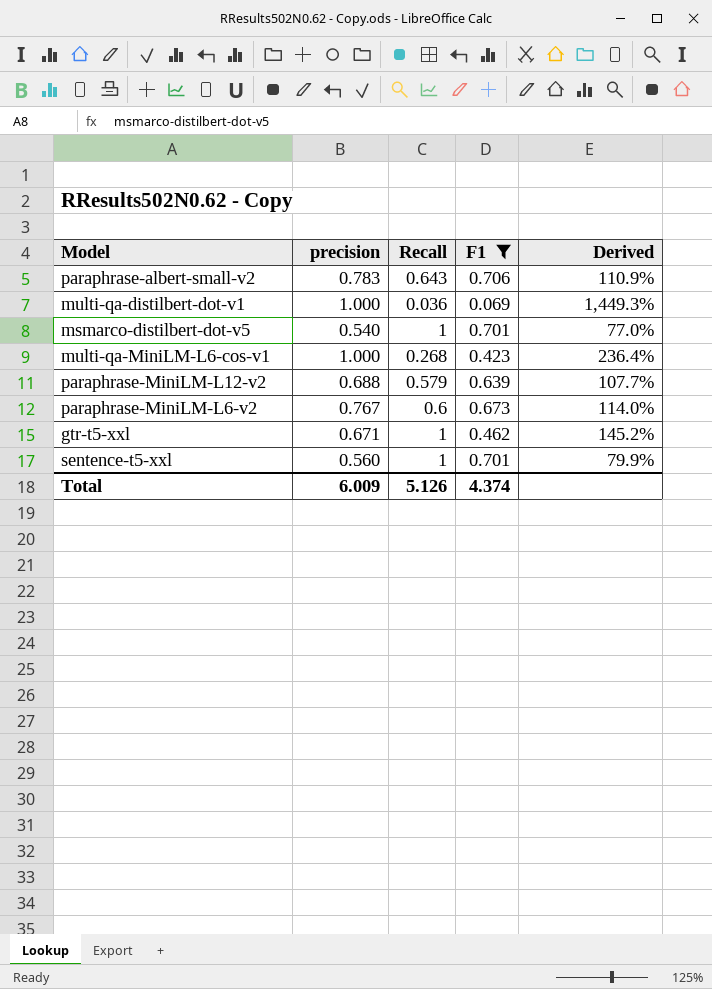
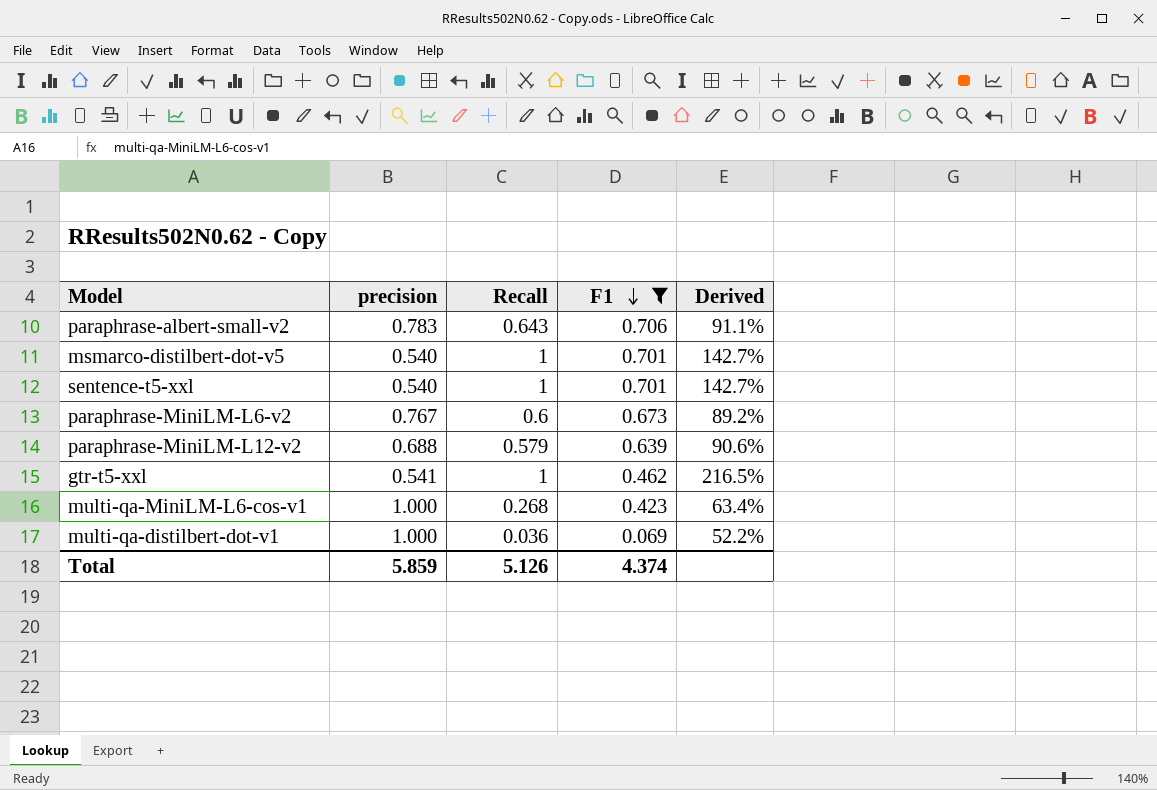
row order: none -> F1 descending
column Derived | formula: [precision] / [F1] -> [Recall] / [F1]
sentence-t5-xxl | precision: 0.560 -> 0.540
gtr-t5-xxl | precision: 0.671 -> 0.541
Total | precision: 6.009 -> 5.859

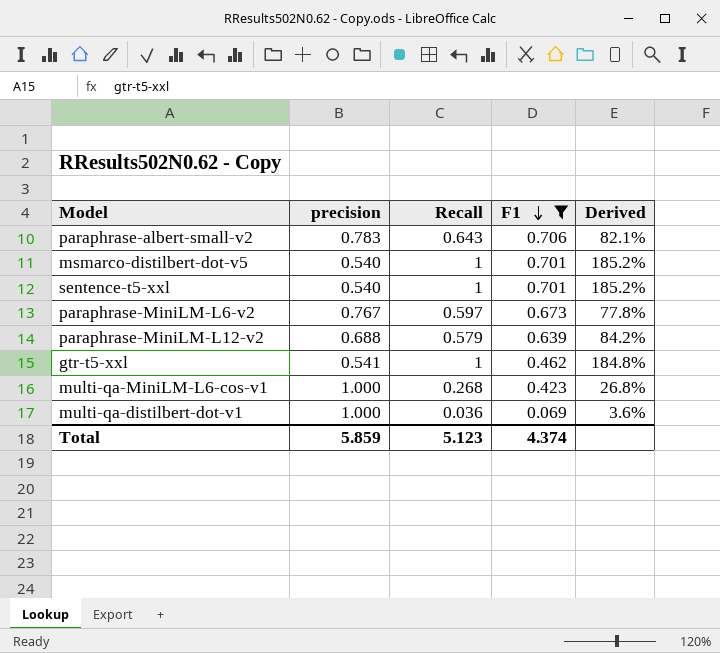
column Derived | formula: [Recall] / [F1] -> [Recall] / [precision]
paraphrase-MiniLM-L6-v2 | Recall: 0.6 -> 0.597
Total | Recall: 5.126 -> 5.123

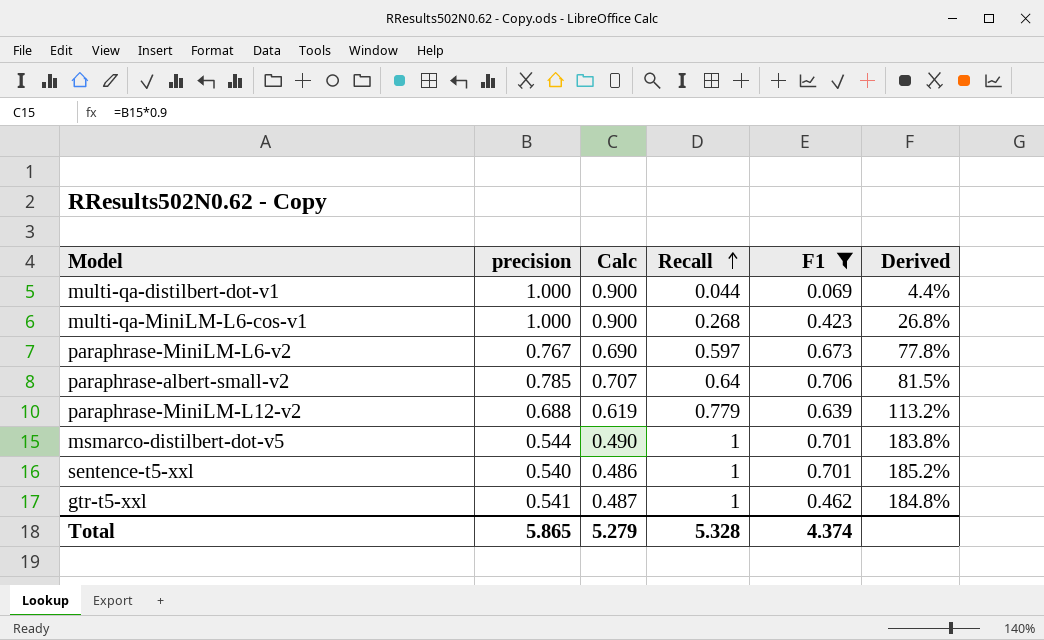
row order: F1 descending -> Recall ascending
column Calc | formula: none -> [precision] * 0.9
multi-qa-distilbert-dot-v1 | Recall: 0.036 -> 0.044
multi-qa-distilbert-dot-v1 | Derived: 3.6% -> 4.4%
paraphrase-albert-small-v2 | precision: 0.783 -> 0.785
paraphrase-albert-small-v2 | Recall: 0.643 -> 0.64
paraphrase-albert-small-v2 | Derived: 82.1% -> 81.5%
paraphrase-MiniLM-L12-v2 | Recall: 0.579 -> 0.779
paraphrase-MiniLM-L12-v2 | Derived: 84.2% -> 113.2%
msmarco-distilbert-dot-v5 | precision: 0.540 -> 0.544
msmarco-distilbert-dot-v5 | Derived: 185.2% -> 183.8%
Total | precision: 5.859 -> 5.865
Total | Recall: 5.123 -> 5.328

